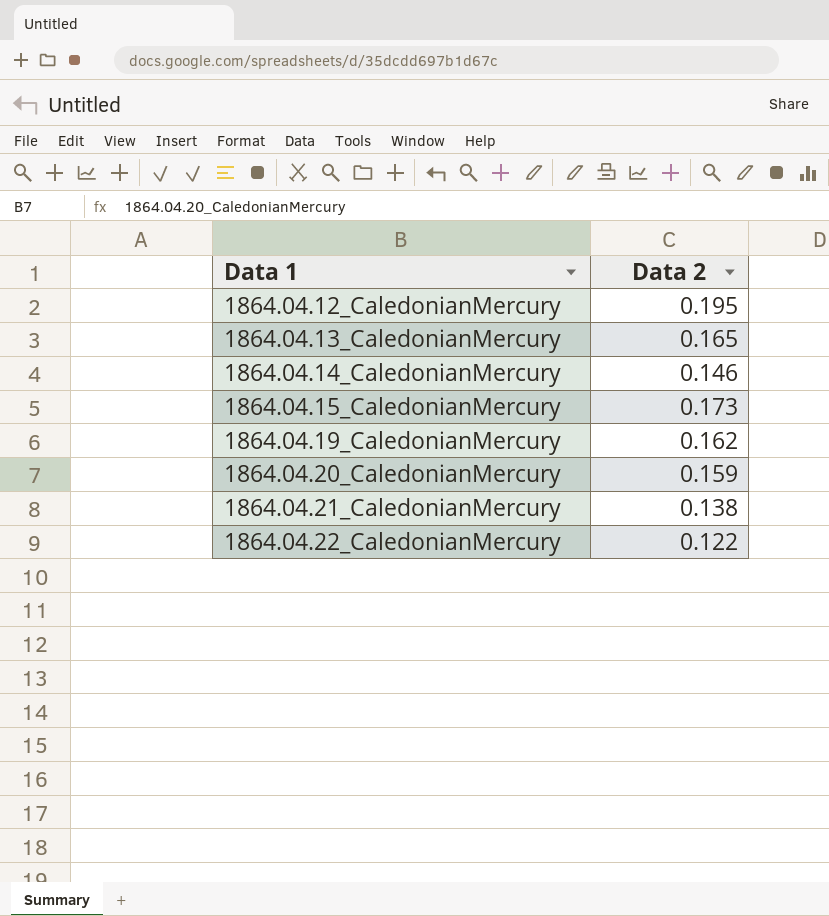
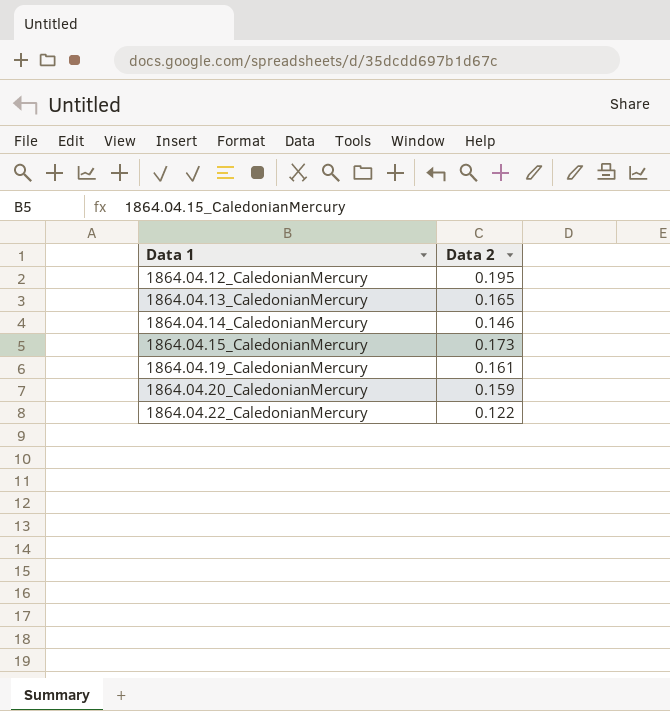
row 1864.04.21_CaledonianMercury: 0.138 -> none
1864.04.19_CaledonianMercury | Data 2: 0.162 -> 0.161

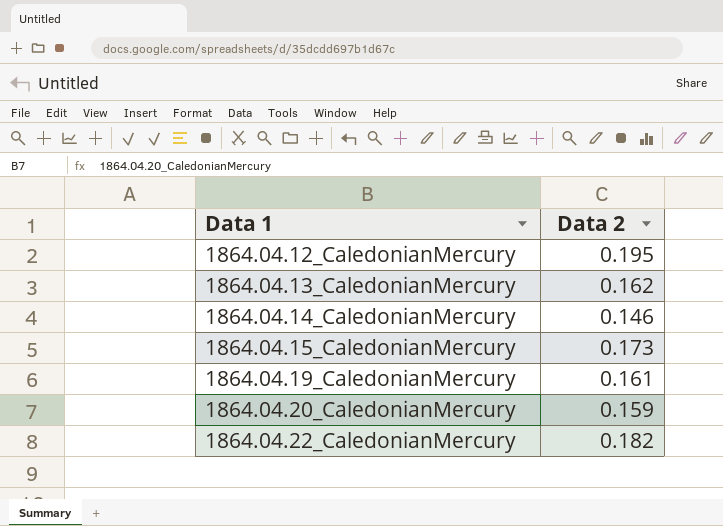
1864.04.13_CaledonianMercury | Data 2: 0.165 -> 0.162
1864.04.22_CaledonianMercury | Data 2: 0.122 -> 0.182

